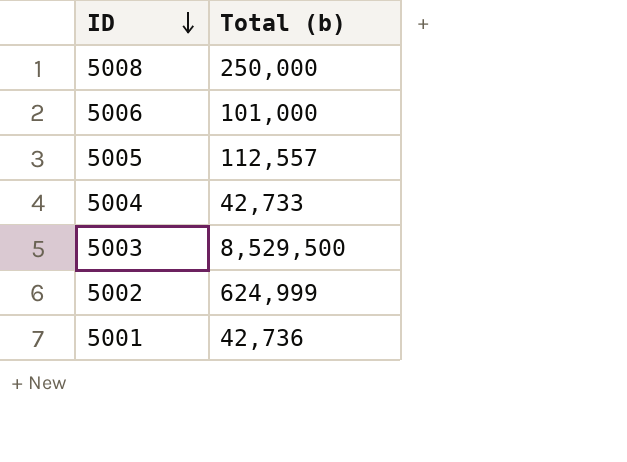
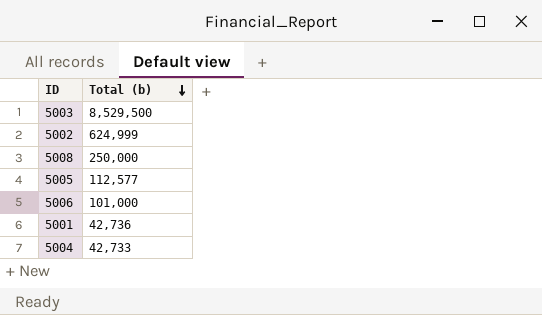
row order: ID descending -> Total (b) descending
5005 | Total (b): 112,557 -> 112,577

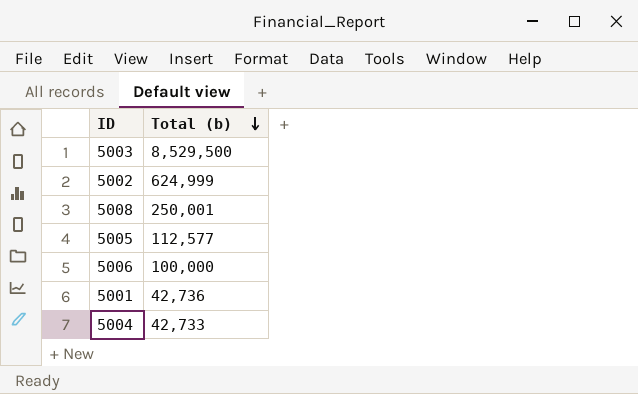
5008 | Total (b): 250,000 -> 250,001
5006 | Total (b): 101,000 -> 100,000

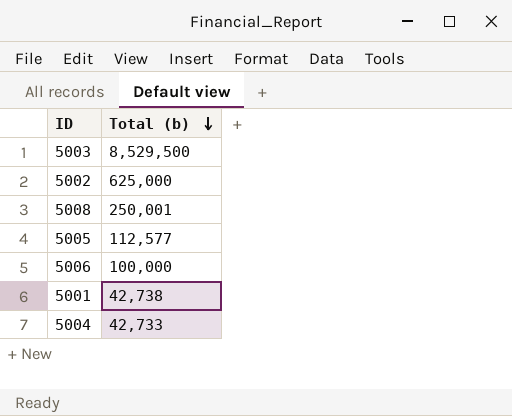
5002 | Total (b): 624,999 -> 625,000
5001 | Total (b): 42,736 -> 42,738

